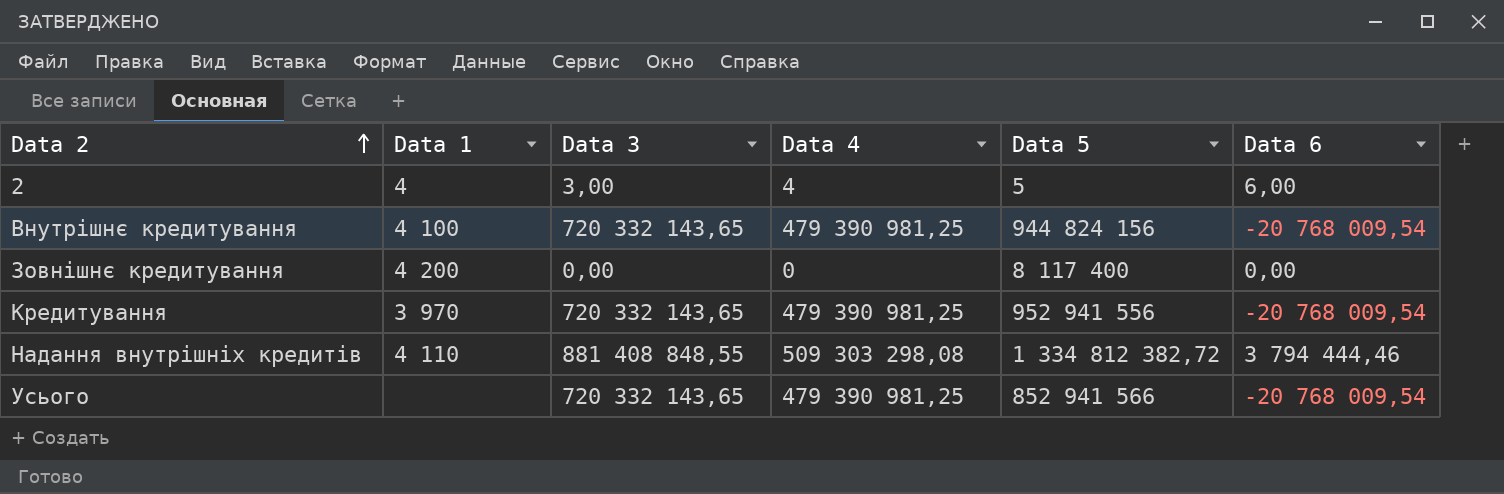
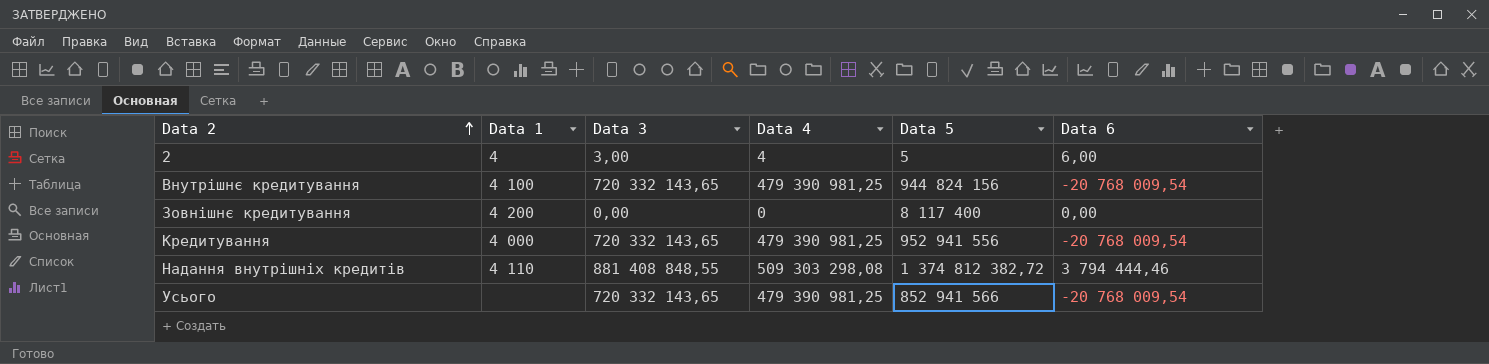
Кредитування | Data 1: 3 970 -> 4 000
Надання внутрішніх кредитів | Data 5: 1 334 812 382,72 -> 1 374 812 382,72

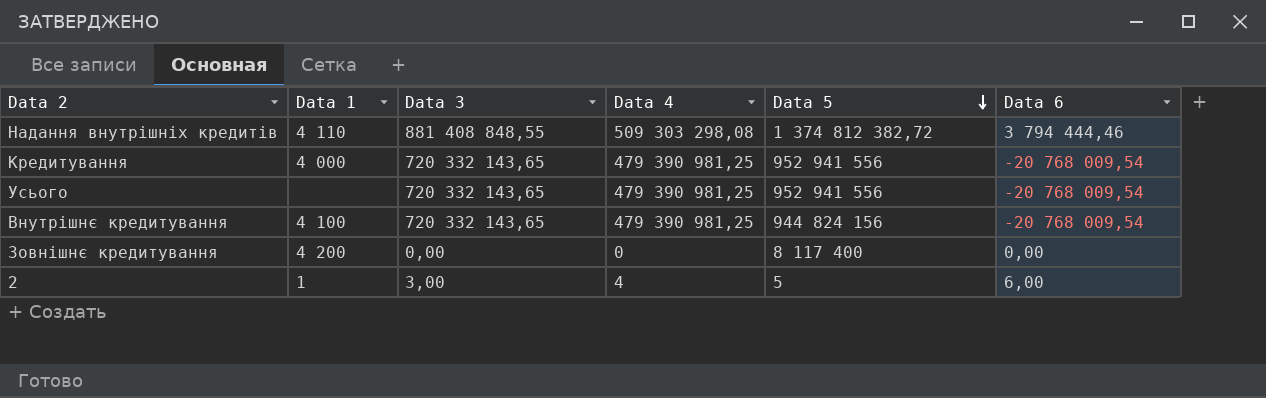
row order: Data 2 ascending -> Data 5 descending
Усього | Data 5: 852 941 566 -> 952 941 556
2 | Data 1: 4 -> 1

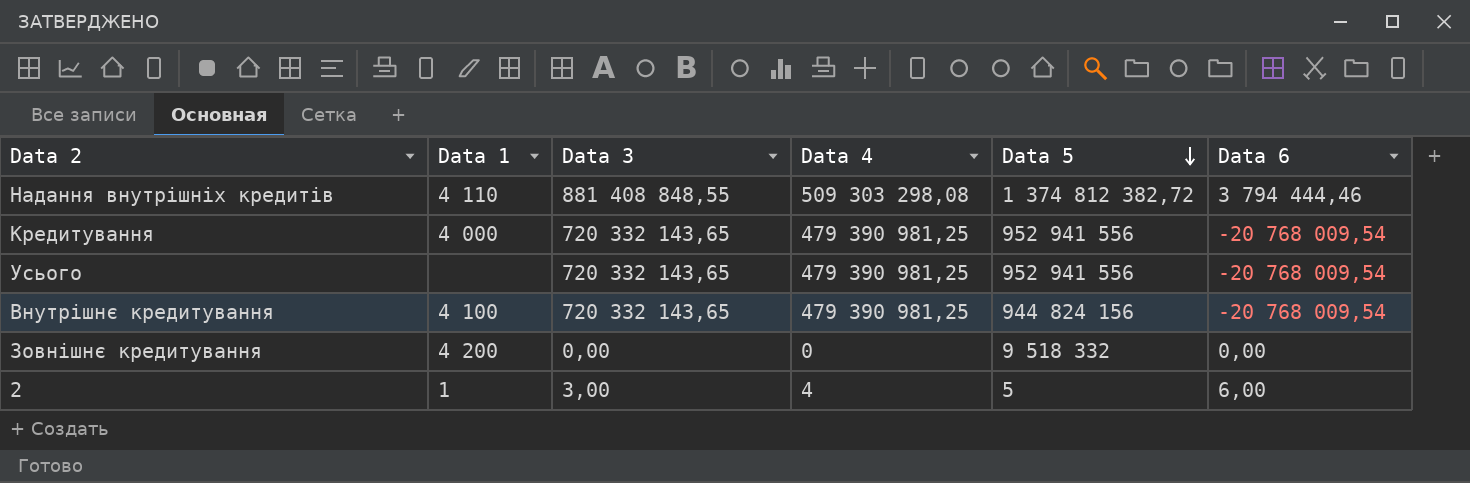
Зовнішнє кредитування | Data 5: 8 117 400 -> 9 518 332

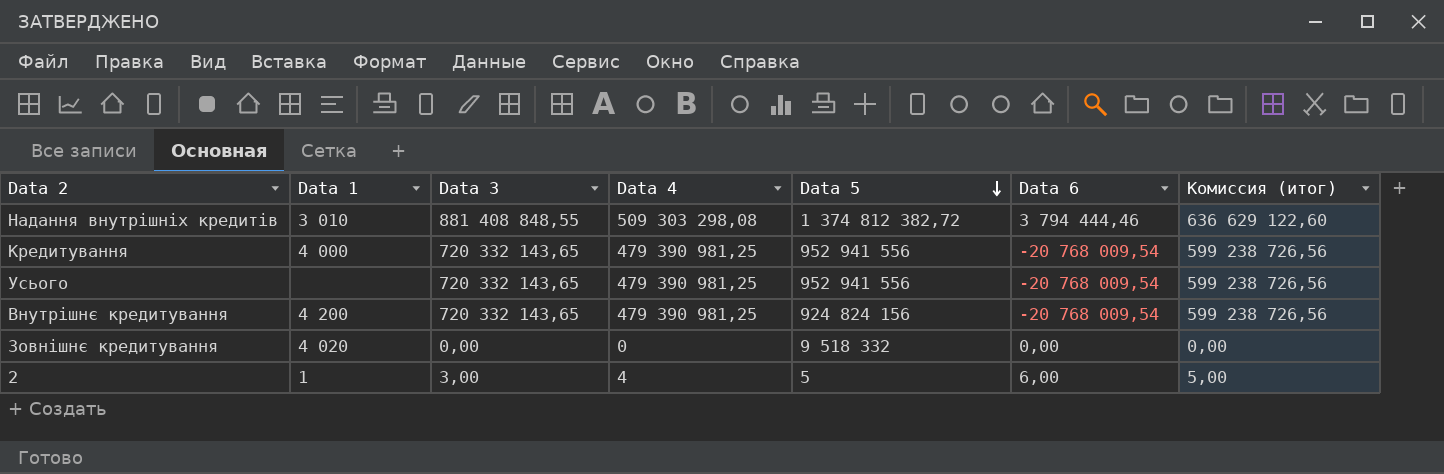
column Комиссия (итог) | formula: none -> [Data 4] * 1,25
Надання внутрішніх кредитів | Data 1: 4 110 -> 3 010
Внутрішнє кредитування | Data 1: 4 100 -> 4 200
Внутрішнє кредитування | Data 5: 944 824 156 -> 924 824 156
Зовнішнє кредитування | Data 1: 4 200 -> 4 020

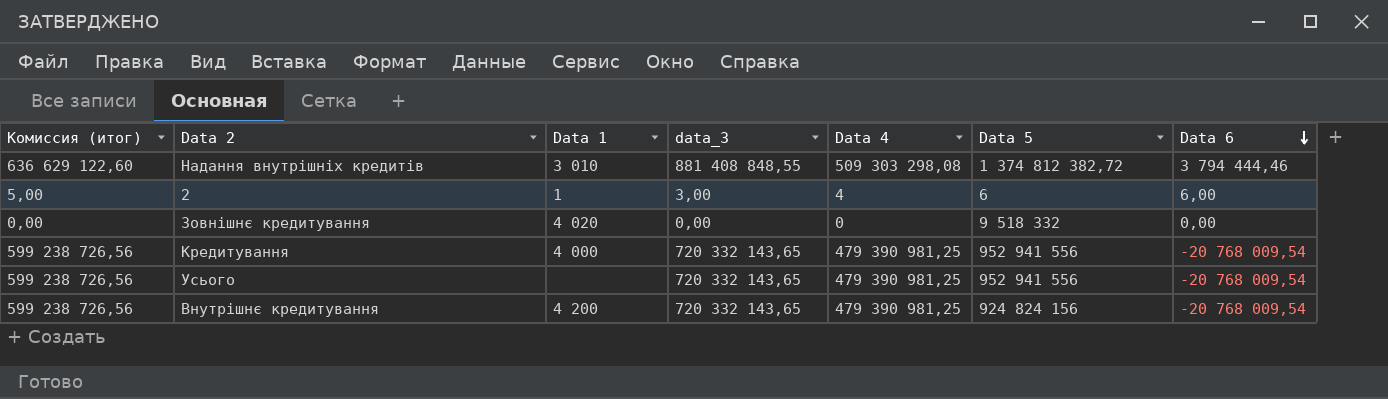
row order: Data 5 descending -> Data 6 descending
column Комиссия (итог) | position: 7 -> 1
column name: Data 3 -> data_3
2 | Data 5: 5 -> 6

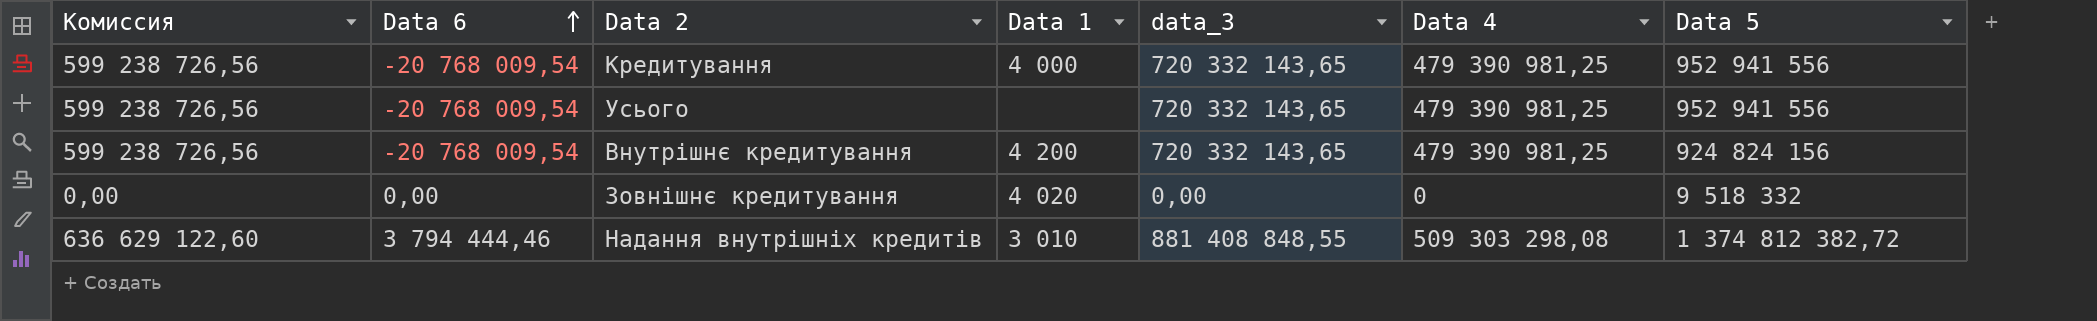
row order: Data 6 descending -> Data 6 ascending
column name: Комиссия (итог) -> Комиссия
column Data 6 | position: 7 -> 2
row 2: 5,00 | 1 | 3,00 | 4 | 6 | 6,00 -> none

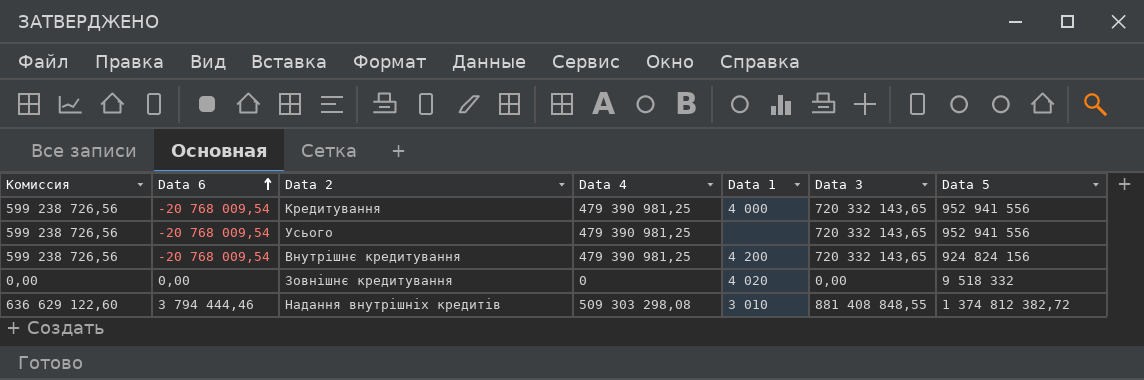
column Data 4 | position: 6 -> 4
column name: data_3 -> Data 3

